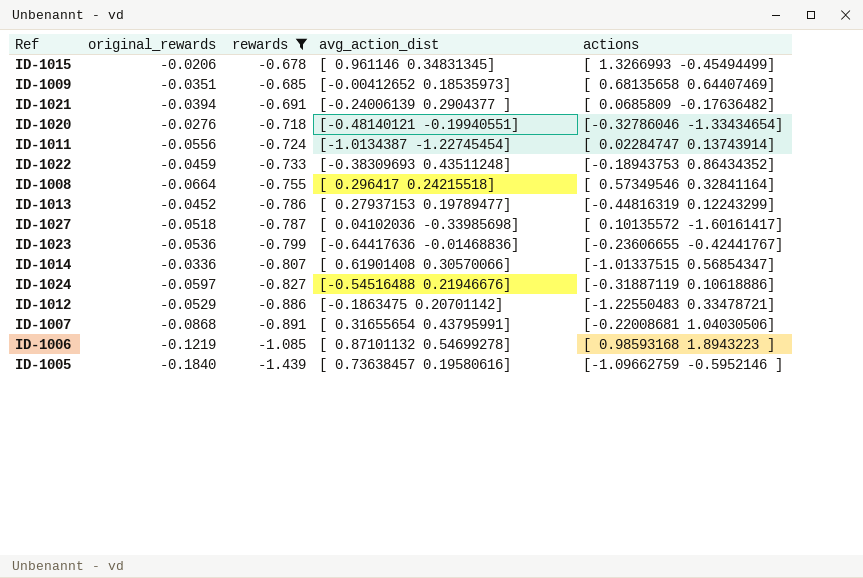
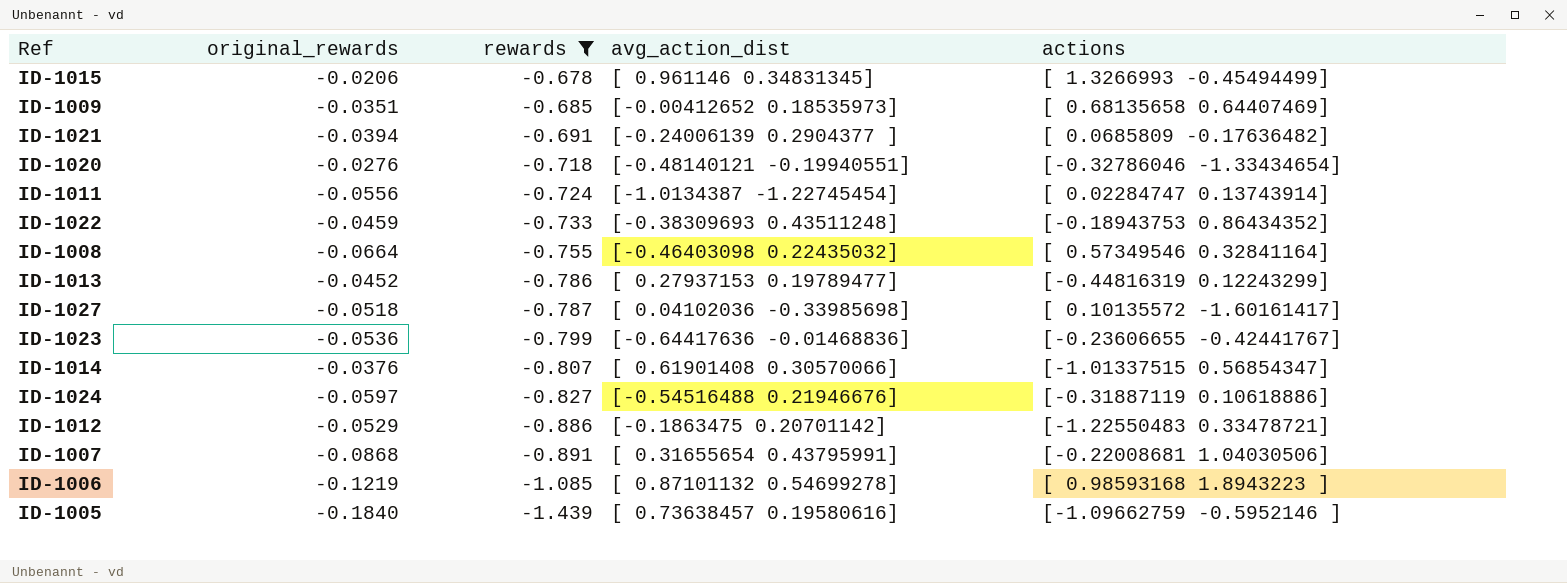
ID-1008 | avg_action_dist: [ 0.296417 0.24215518] -> [-0.46403098 0.22435032]
ID-1014 | original_rewards: -0.0336 -> -0.0376

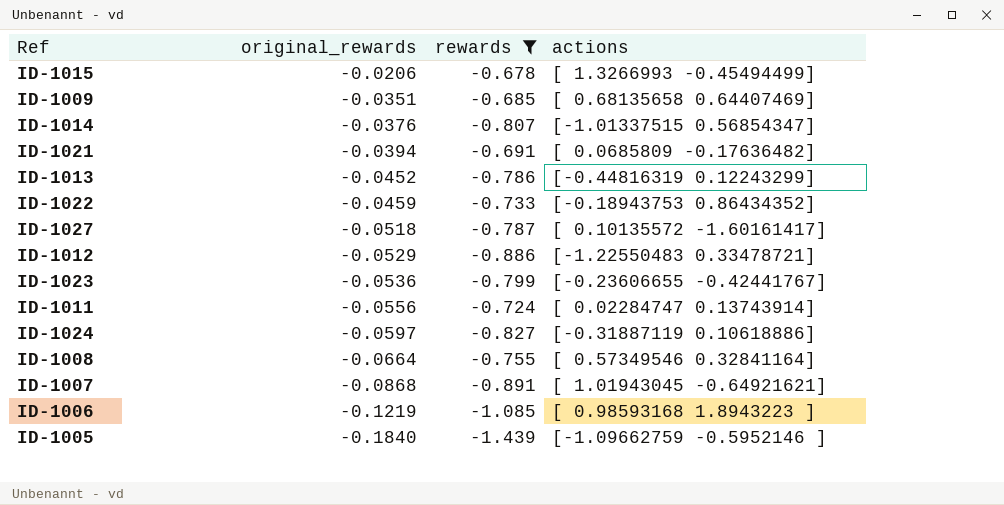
row order: rewards descending -> original_rewards descending
column avg_action_dist | position: 4 -> none
row ID-1020: -0.0276 | -0.718 | [-0.48140121 -0.19940551] | [-0.32786046 -1.33434654] -> none
ID-1007 | actions: [-0.22008681 1.04030506] -> [ 1.01943045 -0.64921621]

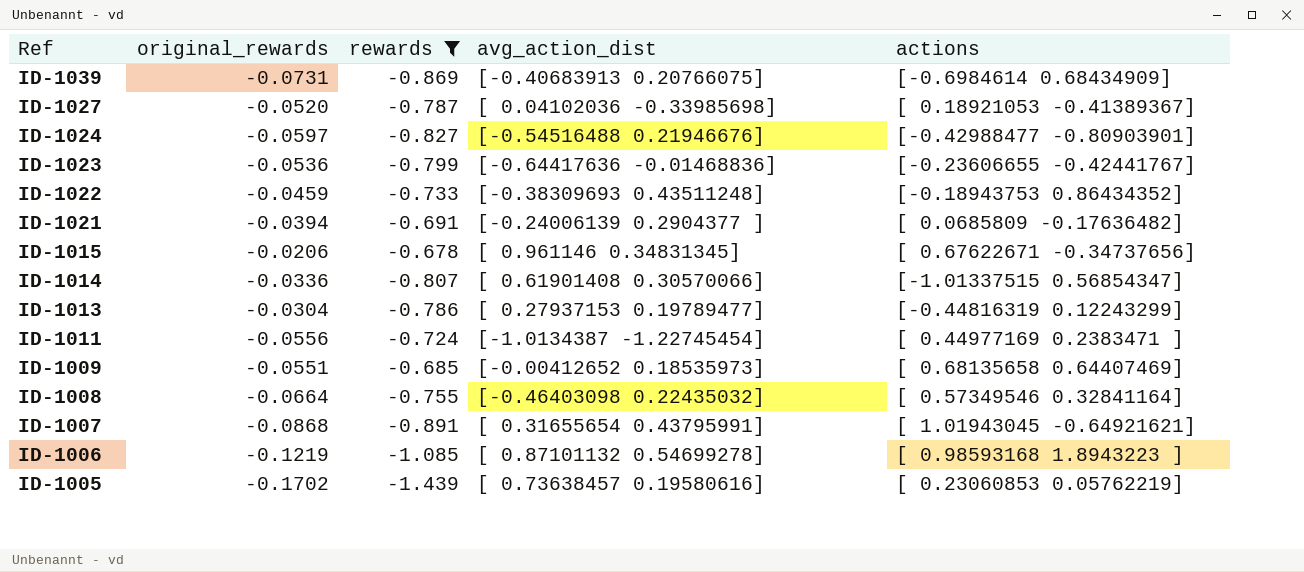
row order: original_rewards descending -> Ref descending
column avg_action_dist | position: none -> 4
row ID-1012: -0.0529 | -0.886 | [-1.22550483 0.33478721] -> none
row ID-1039: none -> -0.0731 | -0.869 | [-0.40683913 0.20766075] | [-0.6984614 0.68434909]
ID-1027 | original_rewards: -0.0518 -> -0.0520
ID-1027 | actions: [ 0.10135572 -1.60161417] -> [ 0.18921053 -0.41389367]
ID-1024 | actions: [-0.31887119 0.10618886] -> [-0.42988477 -0.80903901]
ID-1015 | actions: [ 1.3266993 -0.45494499] -> [ 0.67622671 -0.34737656]
ID-1014 | original_rewards: -0.0376 -> -0.0336
ID-1013 | original_rewards: -0.0452 -> -0.0304
ID-1011 | actions: [ 0.02284747 0.13743914] -> [ 0.44977169 0.2383471 ]
ID-1009 | original_rewards: -0.0351 -> -0.0551
ID-1005 | original_rewards: -0.1840 -> -0.1702
ID-1005 | actions: [-1.09662759 -0.5952146 ] -> [ 0.23060853 0.05762219]

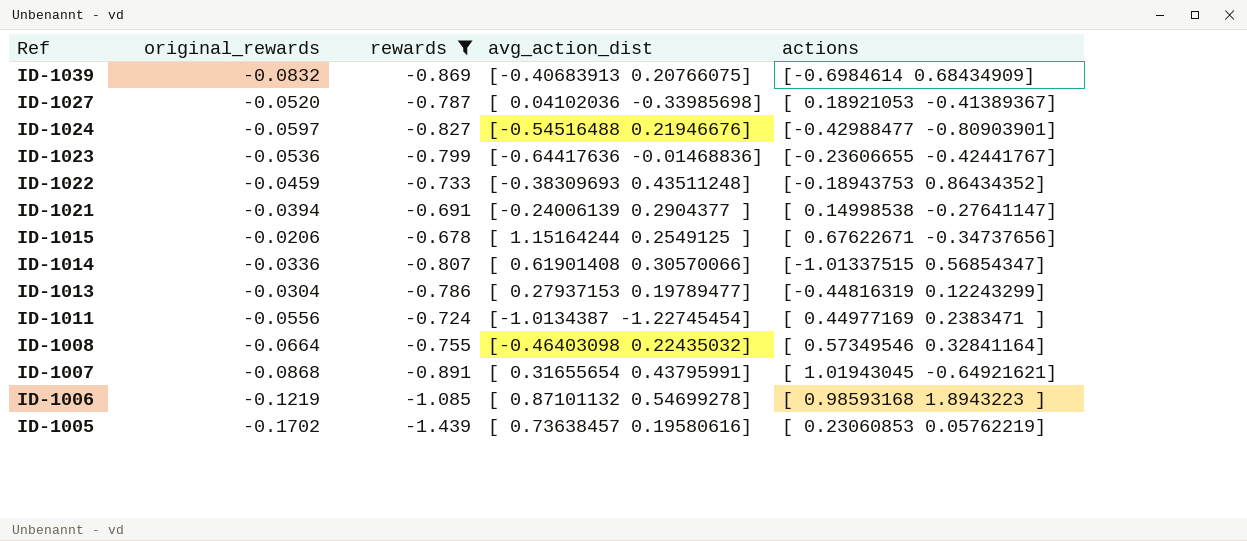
row ID-1009: -0.0551 | -0.685 | [-0.00412652 0.18535973] | [ 0.68135658 0.64407469] -> none
ID-1039 | original_rewards: -0.0731 -> -0.0832
ID-1021 | actions: [ 0.0685809 -0.17636482] -> [ 0.14998538 -0.27641147]
ID-1015 | avg_action_dist: [ 0.961146 0.34831345] -> [ 1.15164244 0.2549125 ]

